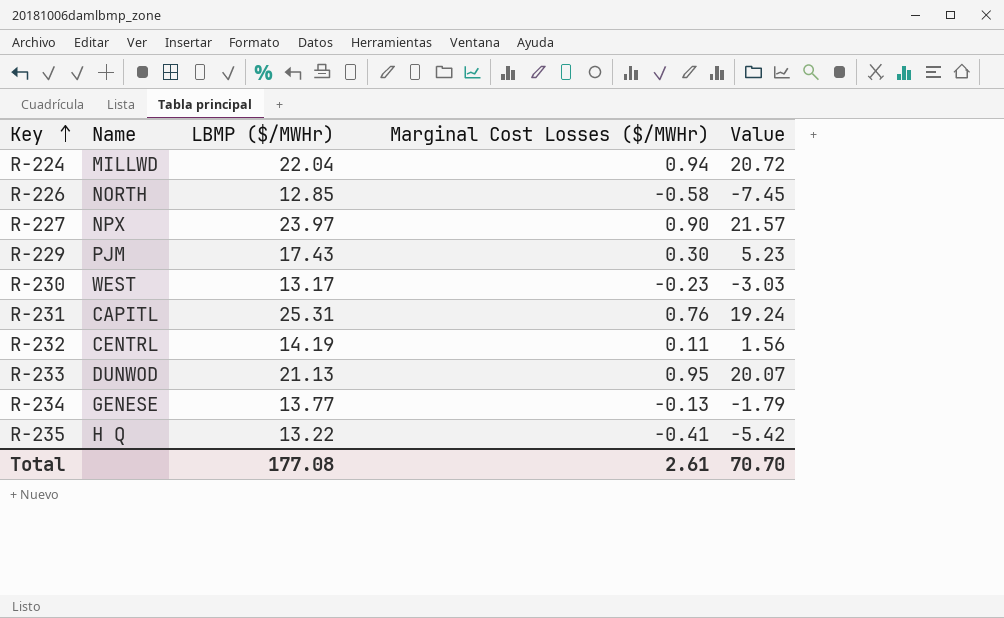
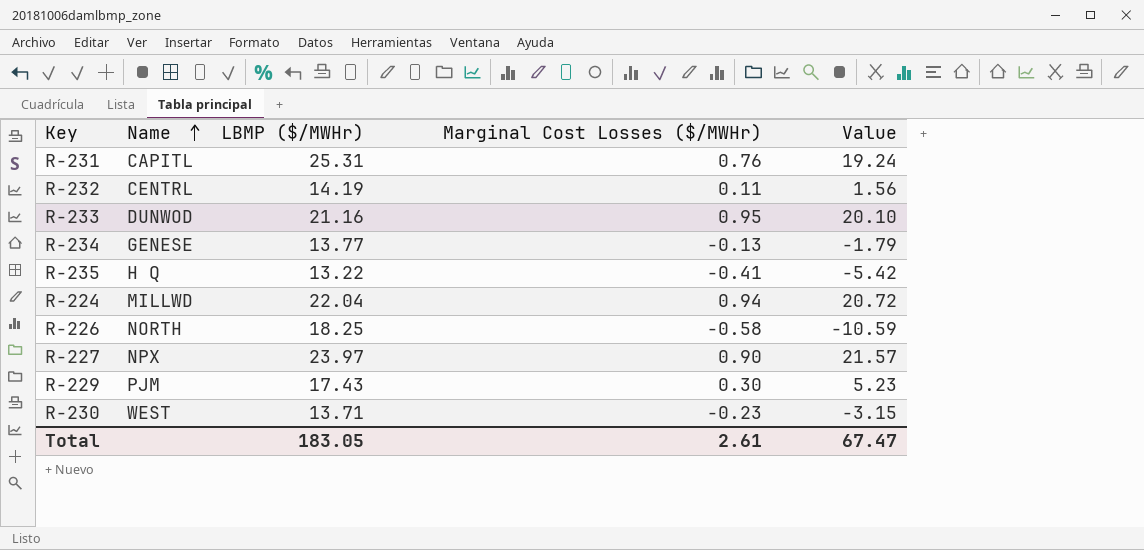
row order: Key ascending -> Name ascending
R-233 | LBMP ($/MWHr): 21.13 -> 21.16
R-233 | Value: 20.07 -> 20.10
R-226 | LBMP ($/MWHr): 12.85 -> 18.25
R-226 | Value: -7.45 -> -10.59
R-230 | LBMP ($/MWHr): 13.17 -> 13.71
R-230 | Value: -3.03 -> -3.15
Total | LBMP ($/MWHr): 177.08 -> 183.05
Total | Value: 70.70 -> 67.47

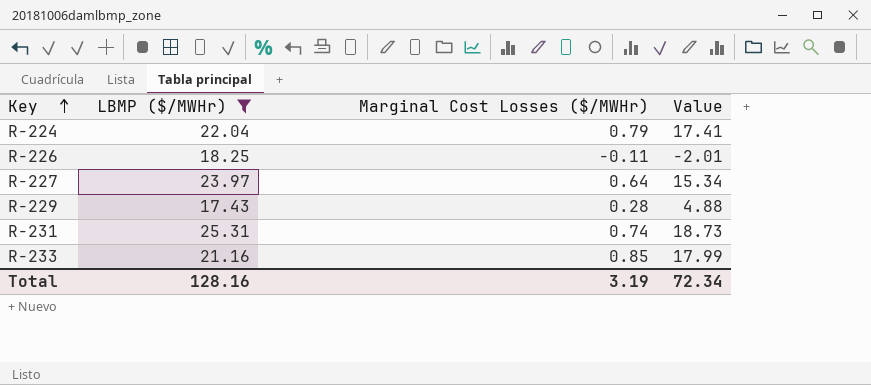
filter: none -> LBMP ($/MWHr) >= 17.43
row order: Name ascending -> Key ascending
column Name | position: 2 -> none
R-224 | Marginal Cost Losses ($/MWHr): 0.94 -> 0.79
R-224 | Value: 20.72 -> 17.41
R-226 | Marginal Cost Losses ($/MWHr): -0.58 -> -0.11
R-226 | Value: -10.59 -> -2.01
R-227 | Marginal Cost Losses ($/MWHr): 0.90 -> 0.64
R-227 | Value: 21.57 -> 15.34
R-229 | Marginal Cost Losses ($/MWHr): 0.30 -> 0.28
R-229 | Value: 5.23 -> 4.88
R-231 | Marginal Cost Losses ($/MWHr): 0.76 -> 0.74
R-231 | Value: 19.24 -> 18.73
R-233 | Marginal Cost Losses ($/MWHr): 0.95 -> 0.85
R-233 | Value: 20.10 -> 17.99
Total | LBMP ($/MWHr): 183.05 -> 128.16
Total | Marginal Cost Losses ($/MWHr): 2.61 -> 3.19
Total | Value: 67.47 -> 72.34

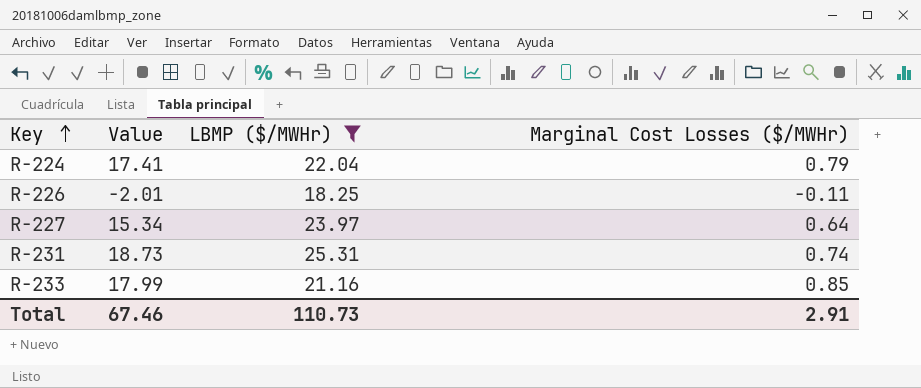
column Value | position: 4 -> 2
row R-229: 17.43 | 0.28 | 4.88 -> none
Total | Value: 72.34 -> 67.46
Total | LBMP ($/MWHr): 128.16 -> 110.73
Total | Marginal Cost Losses ($/MWHr): 3.19 -> 2.91

